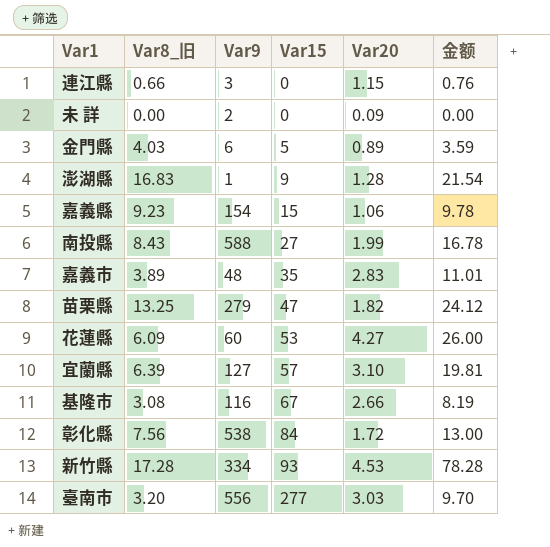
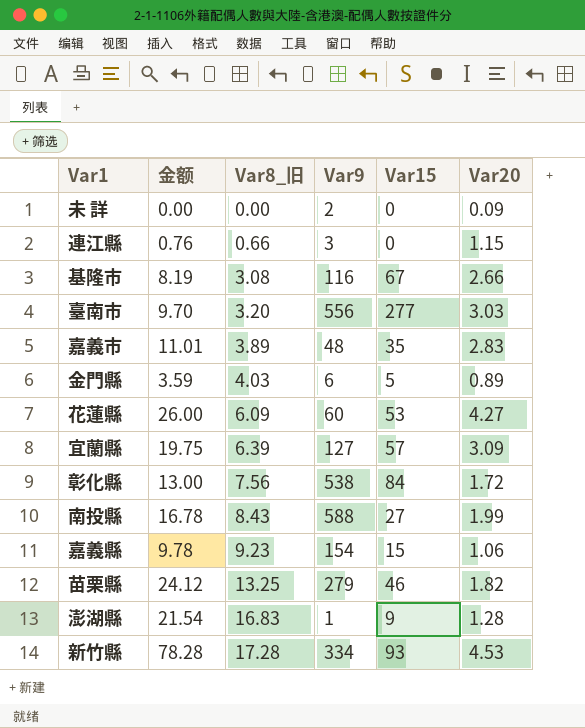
row order: Var15 ascending -> Var8_旧 ascending
column 金额 | position: 6 -> 2
宜蘭縣 | 金额: 19.81 -> 19.75
宜蘭縣 | Var20: 3.10 -> 3.09
苗栗縣 | Var15: 47 -> 46

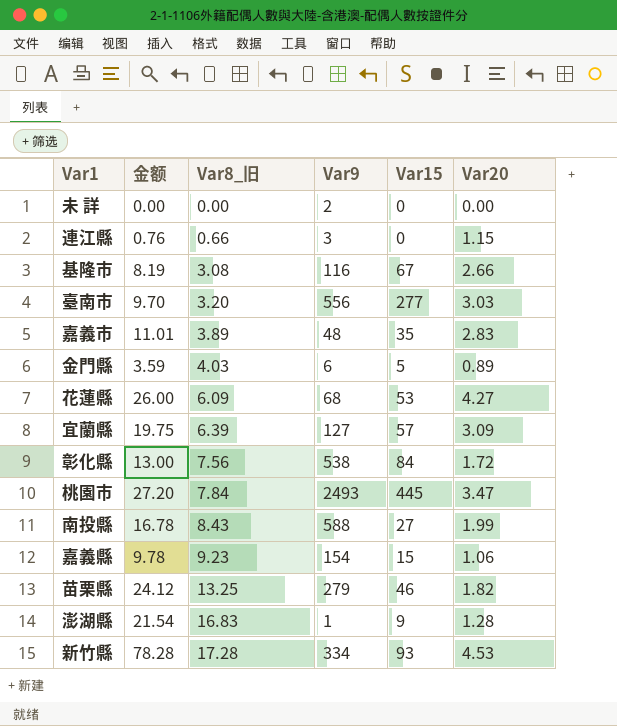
未 詳 | Var20: 0.09 -> 0.00
花蓮縣 | Var9: 60 -> 68
row 桃園市: none -> 27.20 | 7.84 | 2493 | 445 | 3.47

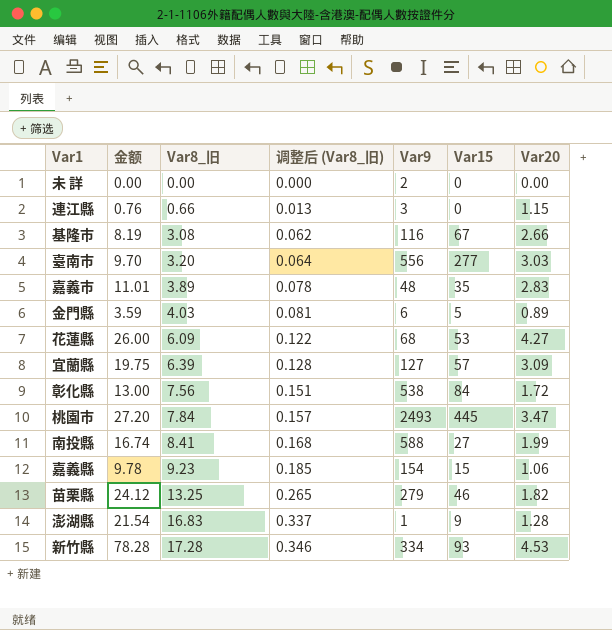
column 调整后 (Var8_旧) | formula: none -> [Var8_旧] * 0.02
南投縣 | 金额: 16.78 -> 16.74
南投縣 | Var8_旧: 8.43 -> 8.41

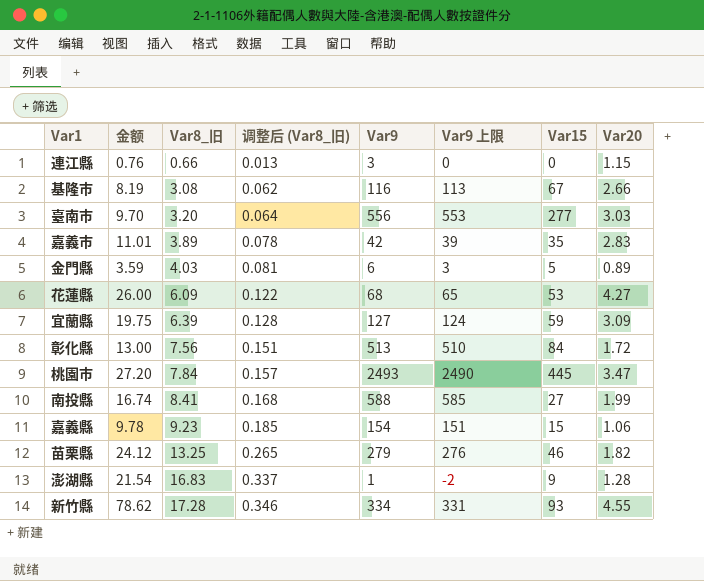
column Var9 上限 | formula: none -> [Var9] - 3
row 未 詳: 0.00 | 0.00 | 0.000 | 2 | 0 | 0.00 -> none
嘉義市 | Var9: 48 -> 42
宜蘭縣 | Var15: 57 -> 59
彰化縣 | Var9: 538 -> 513
新竹縣 | 金额: 78.28 -> 78.62
新竹縣 | Var20: 4.53 -> 4.55

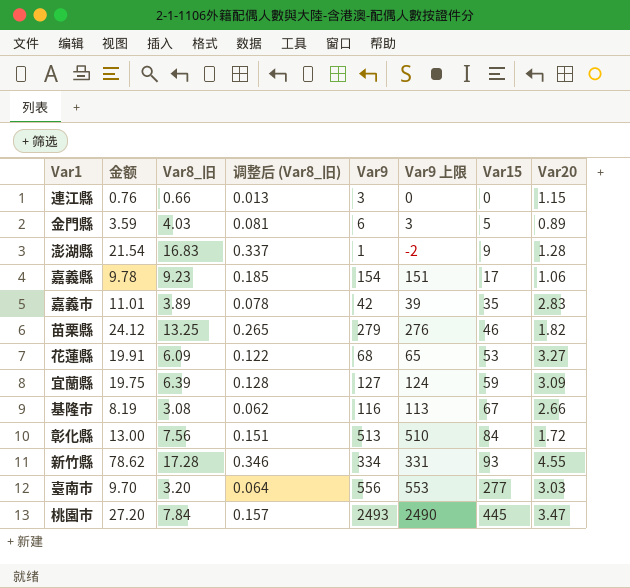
row order: Var8_旧 ascending -> Var15 ascending
row 南投縣: 16.74 | 8.41 | 0.168 | 588 | 585 | 27 | 1.99 -> none
嘉義縣 | Var15: 15 -> 17
花蓮縣 | 金额: 26.00 -> 19.91
花蓮縣 | Var20: 4.27 -> 3.27

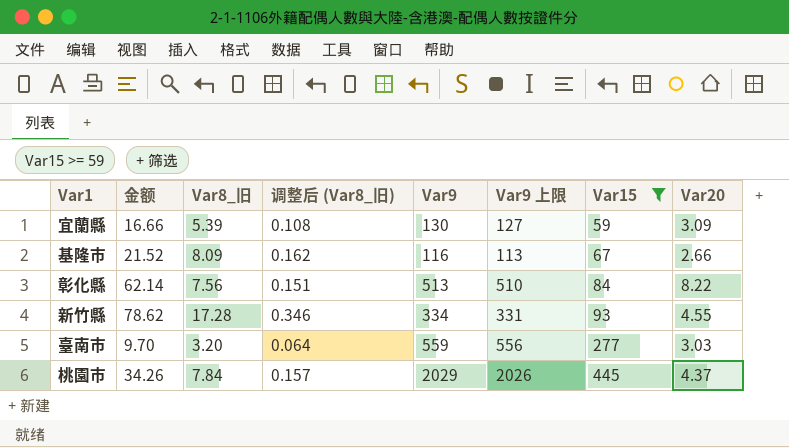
filter: none -> Var15 >= 59
宜蘭縣 | 金额: 19.75 -> 16.66
宜蘭縣 | Var8_旧: 6.39 -> 5.39
宜蘭縣 | 调整后 (Var8_旧): 0.128 -> 0.108
宜蘭縣 | Var9: 127 -> 130
宜蘭縣 | Var9 上限: 124 -> 127
基隆市 | 金额: 8.19 -> 21.52
基隆市 | Var8_旧: 3.08 -> 8.09
基隆市 | 调整后 (Var8_旧): 0.062 -> 0.162
彰化縣 | 金额: 13.00 -> 62.14
彰化縣 | Var20: 1.72 -> 8.22
臺南市 | Var9: 556 -> 559
臺南市 | Var9 上限: 553 -> 556
桃園市 | 金额: 27.20 -> 34.26
桃園市 | Var9: 2493 -> 2029
桃園市 | Var9 上限: 2490 -> 2026
桃園市 | Var20: 3.47 -> 4.37

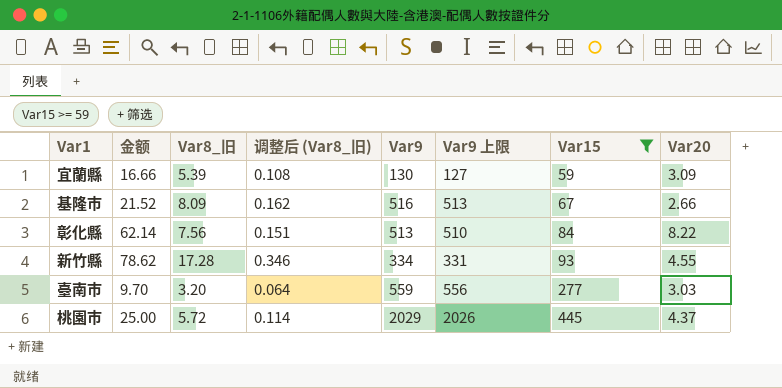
基隆市 | Var9: 116 -> 516
基隆市 | Var9 上限: 113 -> 513
桃園市 | 金额: 34.26 -> 25.00
桃園市 | Var8_旧: 7.84 -> 5.72
桃園市 | 调整后 (Var8_旧): 0.157 -> 0.114

